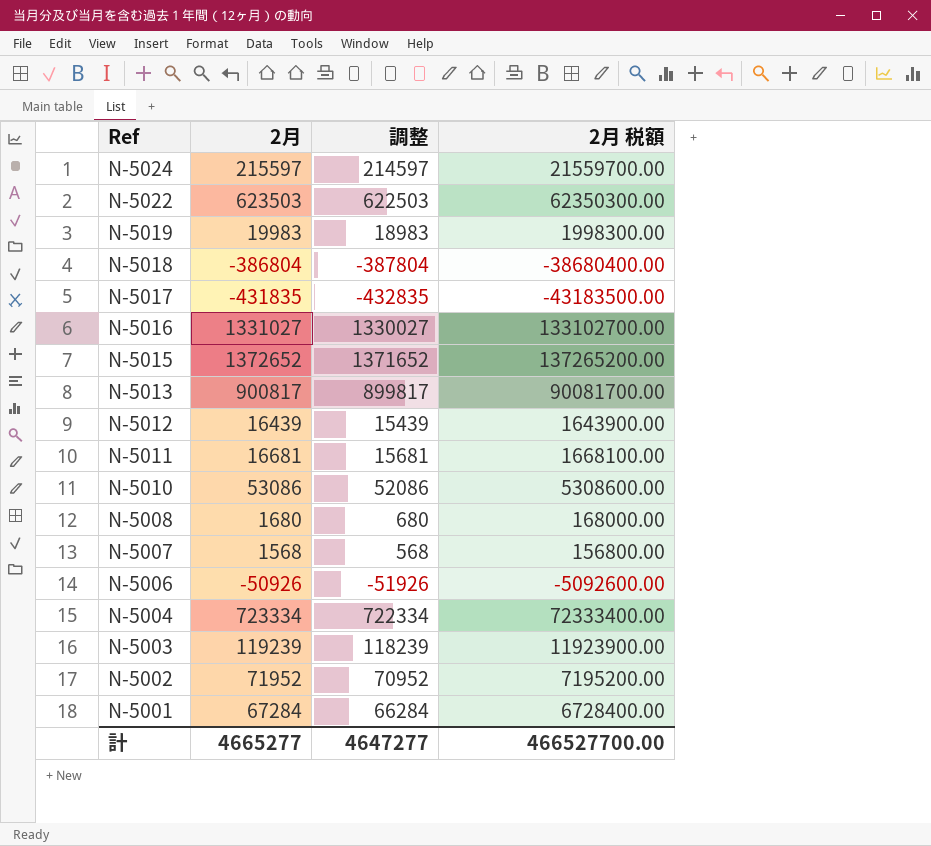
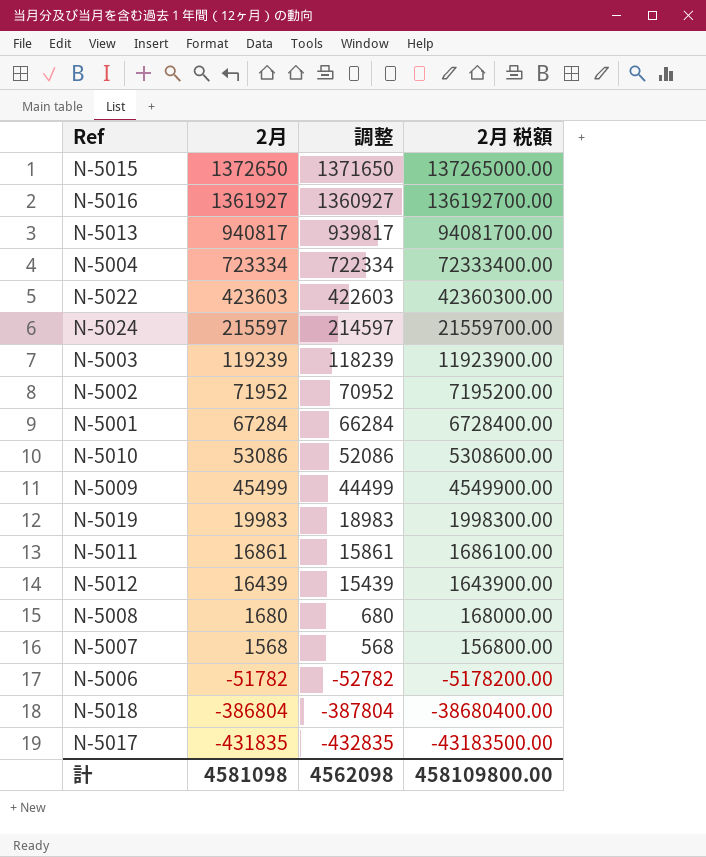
row order: Ref descending -> 2月 descending
N-5015 | 2月: 1372652 -> 1372650
N-5015 | 調整: 1371652 -> 1371650
N-5015 | 2月 税額: 137265200.00 -> 137265000.00
N-5016 | 2月: 1331027 -> 1361927
N-5016 | 調整: 1330027 -> 1360927
N-5016 | 2月 税額: 133102700.00 -> 136192700.00
N-5013 | 2月: 900817 -> 940817
N-5013 | 調整: 899817 -> 939817
N-5013 | 2月 税額: 90081700.00 -> 94081700.00
N-5022 | 2月: 623503 -> 423603
N-5022 | 調整: 622503 -> 422603
N-5022 | 2月 税額: 62350300.00 -> 42360300.00
row N-5009: none -> 45499 | 44499 | 4549900.00
N-5011 | 2月: 16681 -> 16861
N-5011 | 調整: 15681 -> 15861
N-5011 | 2月 税額: 1668100.00 -> 1686100.00
N-5006 | 2月: -50926 -> -51782
N-5006 | 調整: -51926 -> -52782
N-5006 | 2月 税額: -5092600.00 -> -5178200.00
計 | 2月: 4665277 -> 4581098
計 | 調整: 4647277 -> 4562098
計 | 2月 税額: 466527700.00 -> 458109800.00

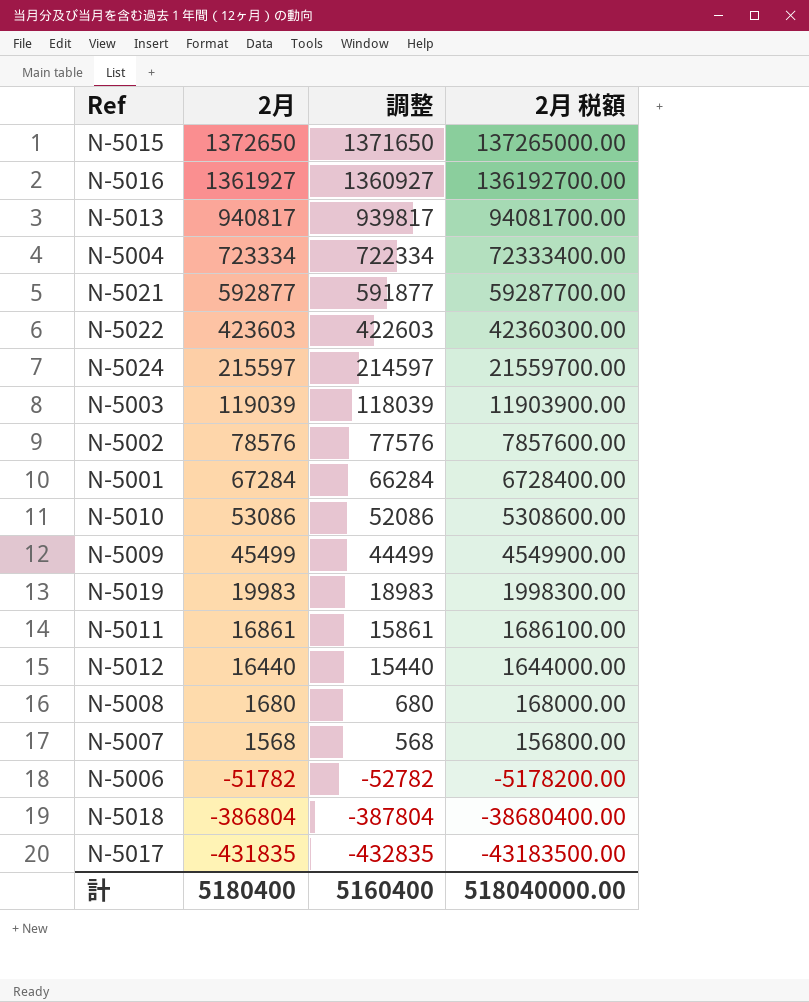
row N-5021: none -> 592877 | 591877 | 59287700.00
N-5003 | 2月: 119239 -> 119039
N-5003 | 調整: 118239 -> 118039
N-5003 | 2月 税額: 11923900.00 -> 11903900.00
N-5002 | 2月: 71952 -> 78576
N-5002 | 調整: 70952 -> 77576
N-5002 | 2月 税額: 7195200.00 -> 7857600.00
N-5012 | 2月: 16439 -> 16440
N-5012 | 調整: 15439 -> 15440
N-5012 | 2月 税額: 1643900.00 -> 1644000.00
計 | 2月: 4581098 -> 5180400
計 | 調整: 4562098 -> 5160400
計 | 2月 税額: 458109800.00 -> 518040000.00

